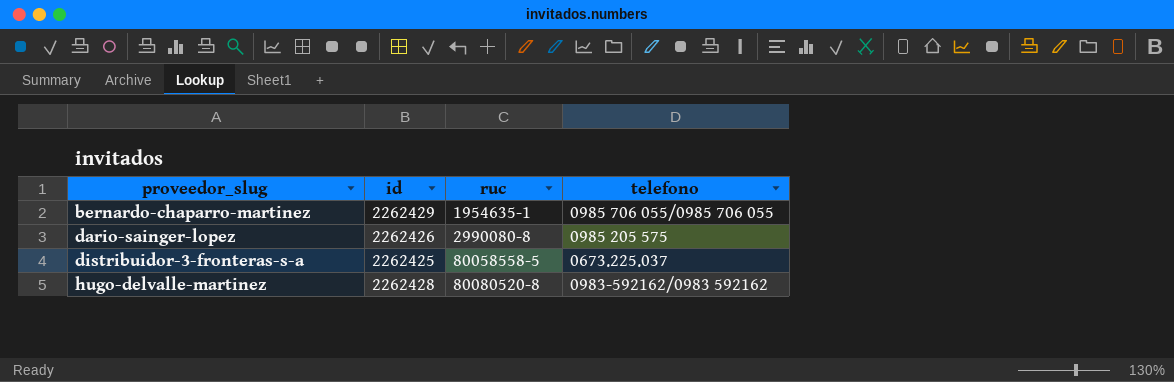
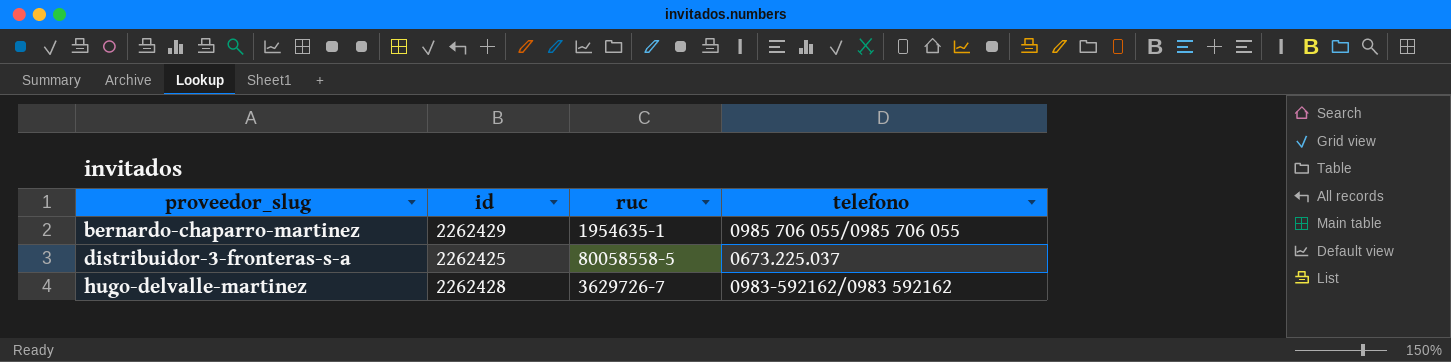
row dario-sainger-lopez: 2262426 | 2990080-8 | 0985 205 575 -> none
hugo-delvalle-martinez | ruc: 80080520-8 -> 3629726-7

